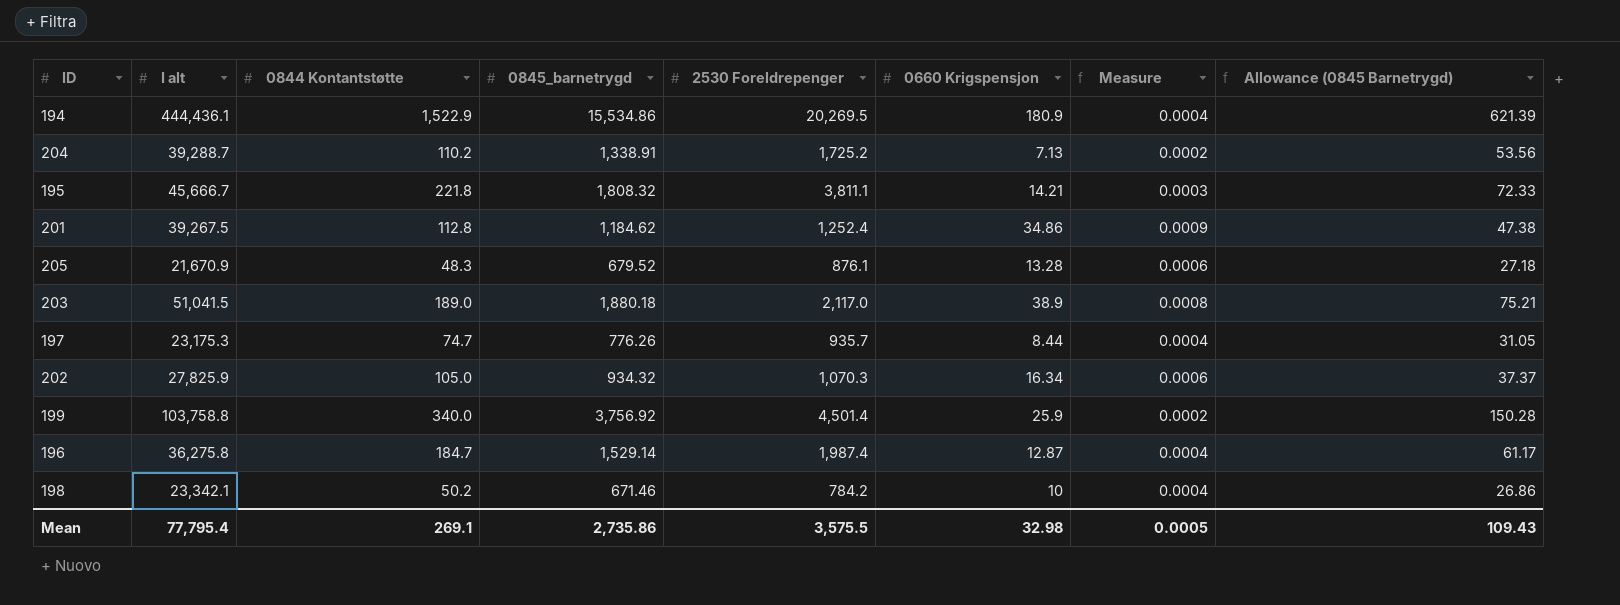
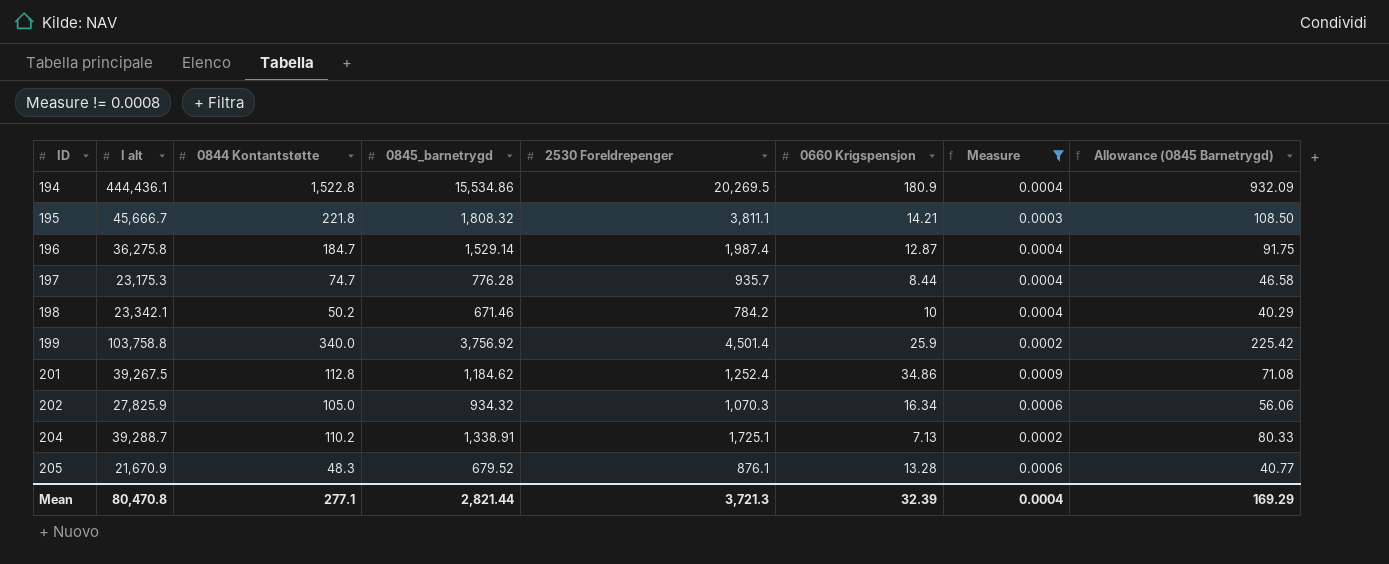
filter: none -> Measure != 0.0008
row order: none -> ID ascending
column Allowance (0845 Barnetrygd) | formula: [0845_barnetrygd] * 0.04 -> [0845_barnetrygd] * 0.06
194 | 0844 Kontantstøtte: 1,522.9 -> 1,522.8
197 | 0845_barnetrygd: 776.26 -> 776.28
204 | 2530 Foreldrepenger: 1,725.2 -> 1,725.1
Mean | I alt: 77,795.4 -> 80,470.8
Mean | 0844 Kontantstøtte: 269.1 -> 277.1
Mean | 0845_barnetrygd: 2,735.86 -> 2,821.44
Mean | 2530 Foreldrepenger: 3,575.5 -> 3,721.3
Mean | 0660 Krigspensjon: 32.98 -> 32.39
Mean | Measure: 0.0005 -> 0.0004
Mean | Allowance (0845 Barnetrygd): 109.43 -> 169.29

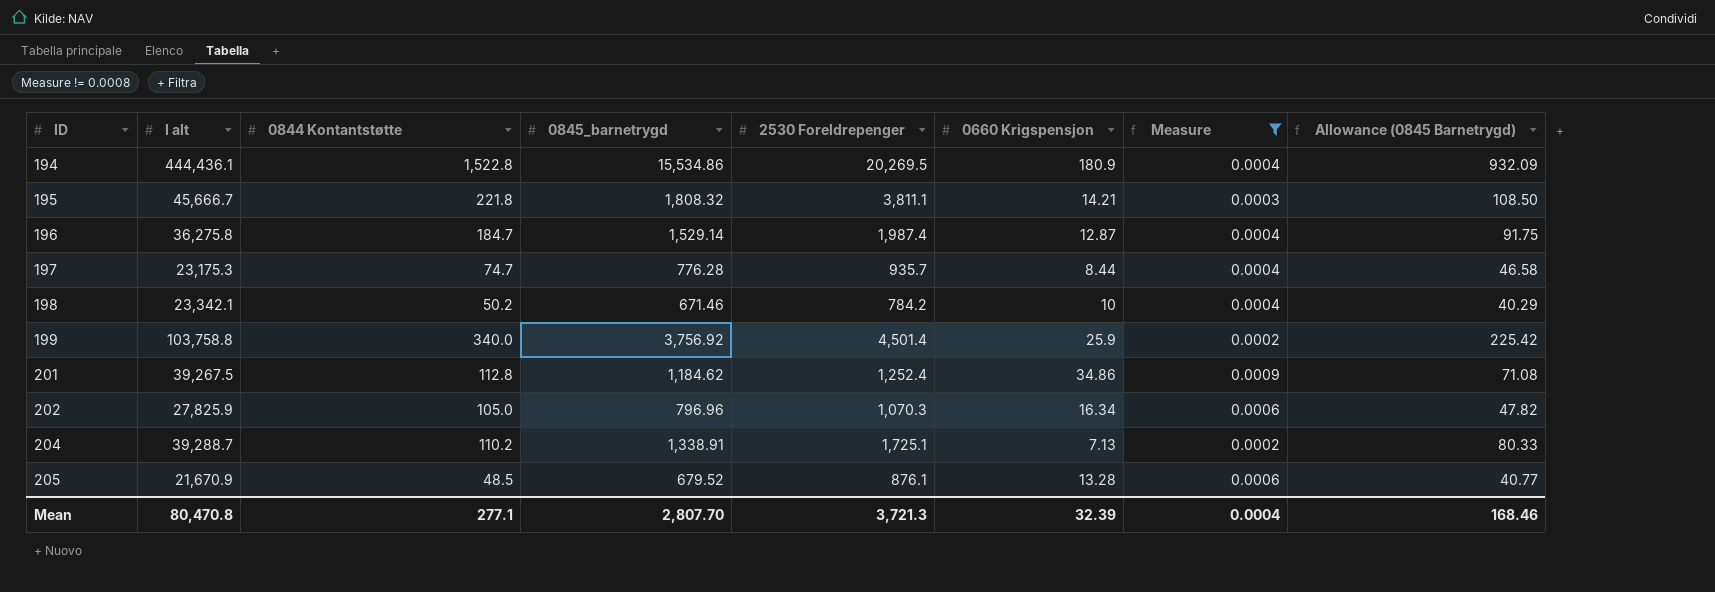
202 | 0845_barnetrygd: 934.32 -> 796.96
202 | Allowance (0845 Barnetrygd): 56.06 -> 47.82
205 | 0844 Kontantstøtte: 48.3 -> 48.5
Mean | 0845_barnetrygd: 2,821.44 -> 2,807.70
Mean | Allowance (0845 Barnetrygd): 169.29 -> 168.46

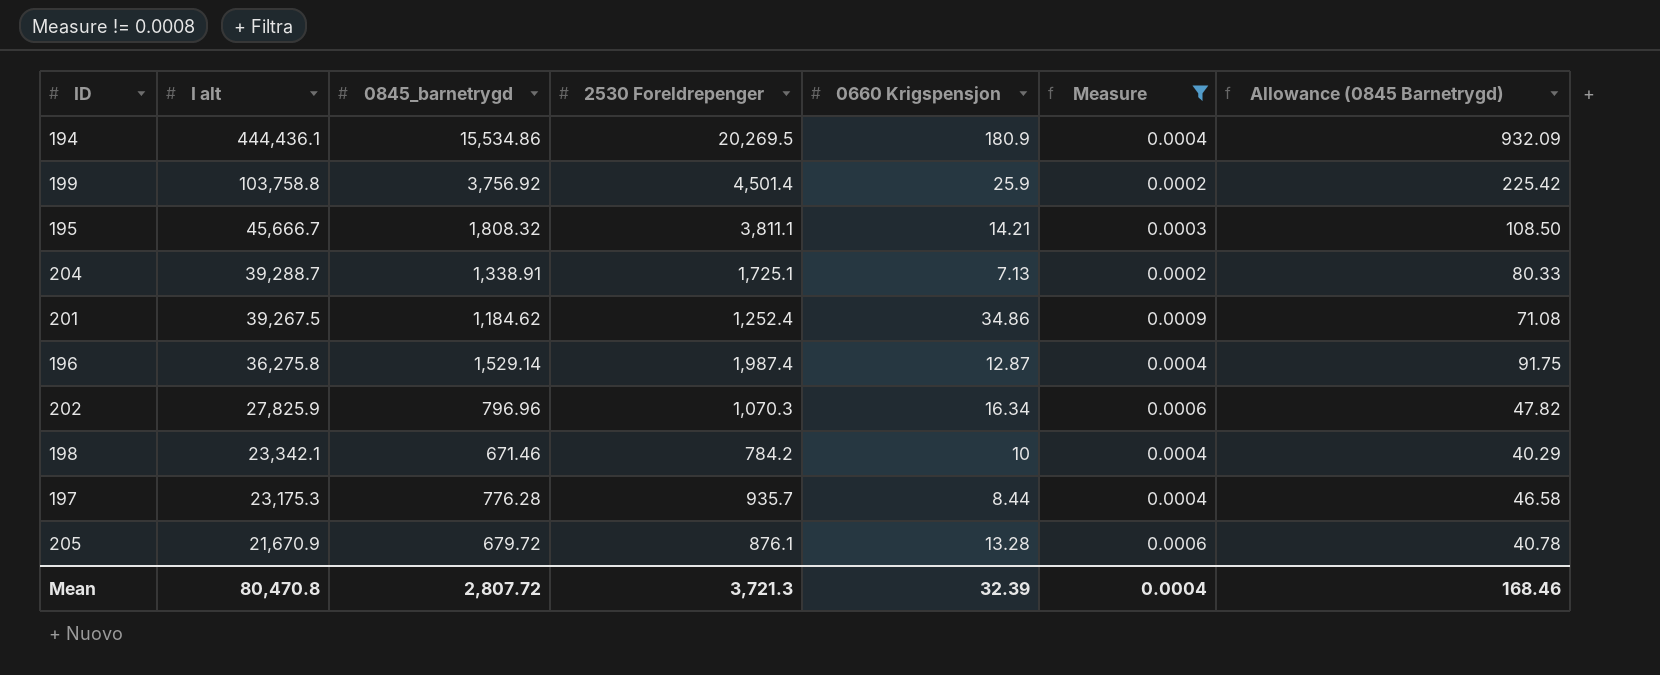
row order: ID ascending -> I alt descending
column 0844 Kontantstøtte | position: 3 -> none
205 | 0845_barnetrygd: 679.52 -> 679.72
205 | Allowance (0845 Barnetrygd): 40.77 -> 40.78
Mean | 0845_barnetrygd: 2,807.70 -> 2,807.72

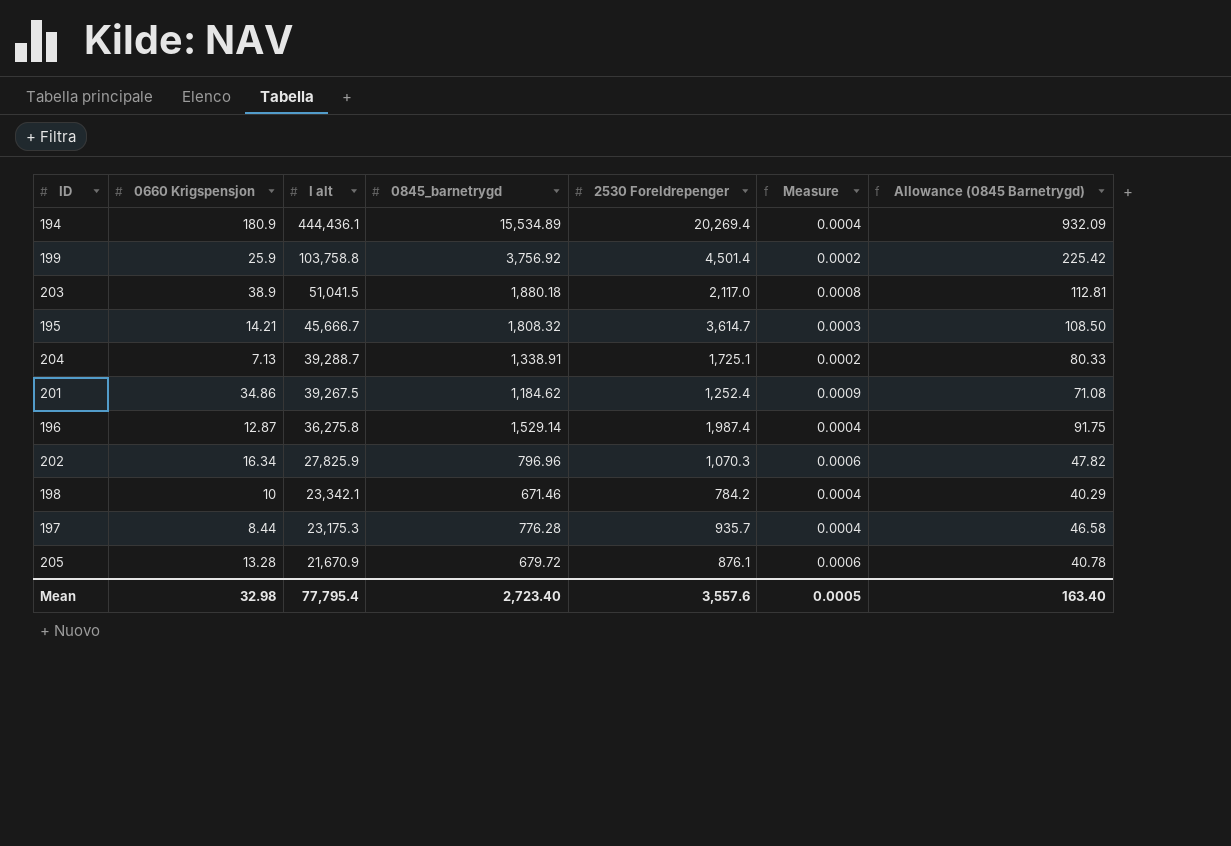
filter: Measure != 0.0008 -> none
column 0660 Krigspensjon | position: 5 -> 2
194 | 0845_barnetrygd: 15,534.86 -> 15,534.89
194 | 2530 Foreldrepenger: 20,269.5 -> 20,269.4
195 | 2530 Foreldrepenger: 3,811.1 -> 3,614.7
Mean | 0660 Krigspensjon: 32.39 -> 32.98
Mean | I alt: 80,470.8 -> 77,795.4
Mean | 0845_barnetrygd: 2,807.72 -> 2,723.40
Mean | 2530 Foreldrepenger: 3,721.3 -> 3,557.6
Mean | Measure: 0.0004 -> 0.0005
Mean | Allowance (0845 Barnetrygd): 168.46 -> 163.40

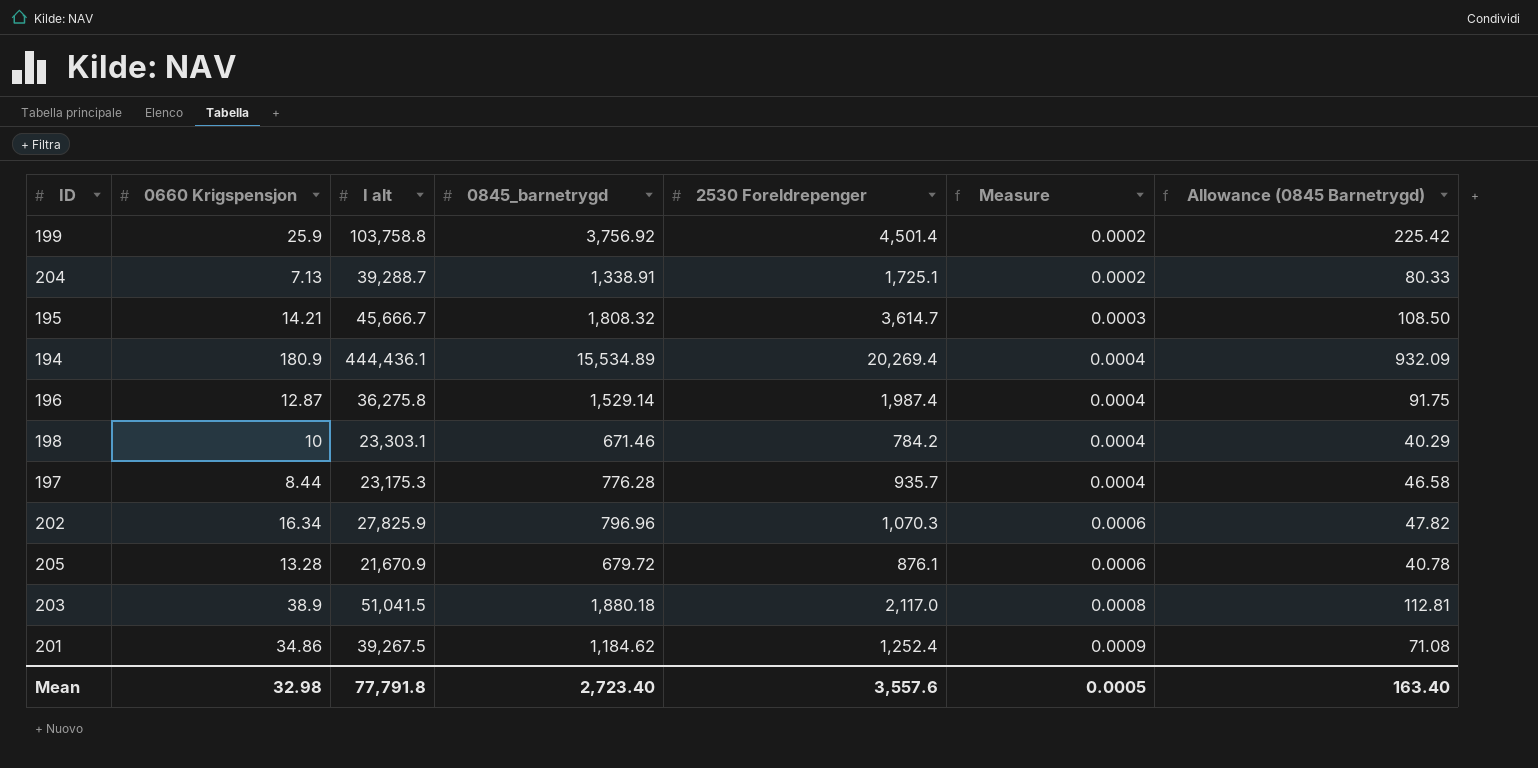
row order: I alt descending -> Measure ascending
198 | I alt: 23,342.1 -> 23,303.1
Mean | I alt: 77,795.4 -> 77,791.8

